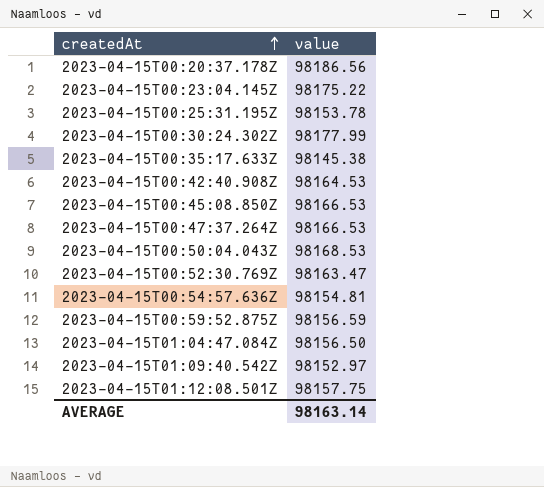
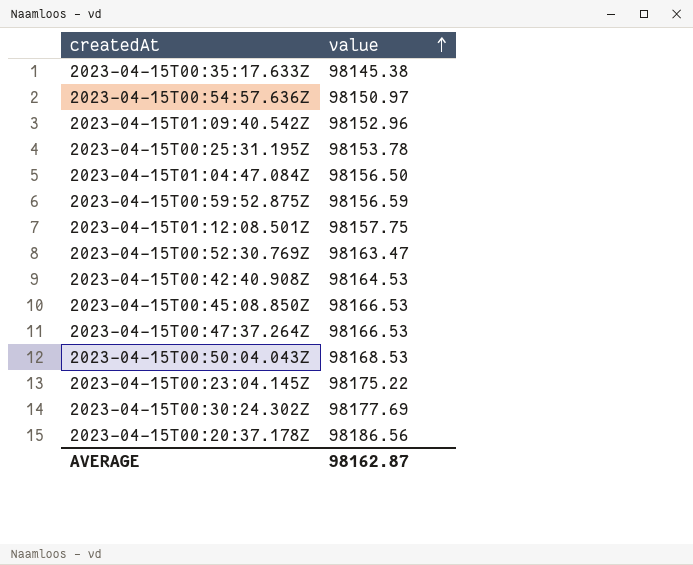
row order: createdAt ascending -> value ascending
2023-04-15T00:54:57.636Z | value: 98154.81 -> 98150.97
2023-04-15T01:09:40.542Z | value: 98152.97 -> 98152.96
2023-04-15T00:30:24.302Z | value: 98177.99 -> 98177.69
AVERAGE | value: 98163.14 -> 98162.87

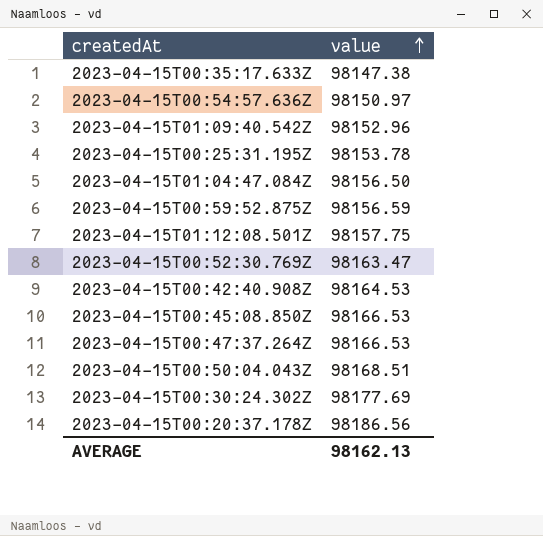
row 2023-04-15T00:23:04.145Z: 98175.22 -> none
2023-04-15T00:35:17.633Z | value: 98145.38 -> 98147.38
2023-04-15T00:50:04.043Z | value: 98168.53 -> 98168.51
AVERAGE | value: 98162.87 -> 98162.13

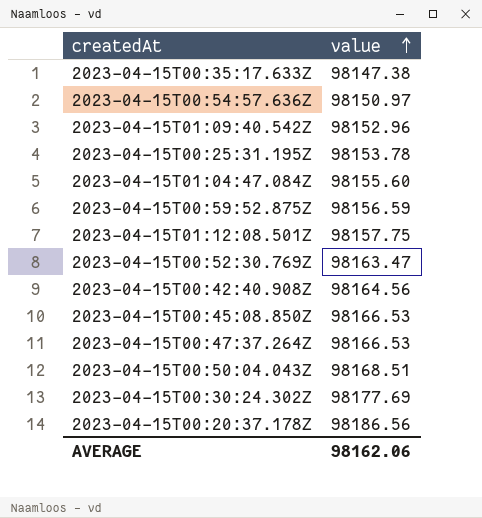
2023-04-15T01:04:47.084Z | value: 98156.50 -> 98155.60
2023-04-15T00:42:40.908Z | value: 98164.53 -> 98164.56
AVERAGE | value: 98162.13 -> 98162.06

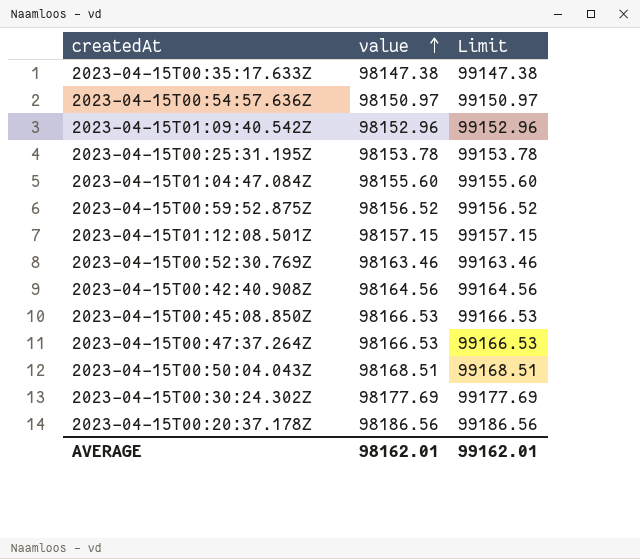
column Limit | formula: none -> [value] + 1000
2023-04-15T00:59:52.875Z | value: 98156.59 -> 98156.52
2023-04-15T01:12:08.501Z | value: 98157.75 -> 98157.15
2023-04-15T00:52:30.769Z | value: 98163.47 -> 98163.46
AVERAGE | value: 98162.06 -> 98162.01

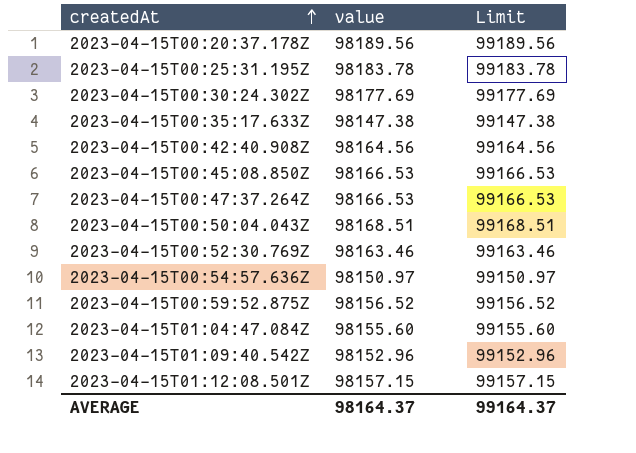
row order: value ascending -> createdAt ascending
2023-04-15T00:20:37.178Z | value: 98186.56 -> 98189.56
2023-04-15T00:20:37.178Z | Limit: 99186.56 -> 99189.56
2023-04-15T00:25:31.195Z | value: 98153.78 -> 98183.78
2023-04-15T00:25:31.195Z | Limit: 99153.78 -> 99183.78
AVERAGE | value: 98162.01 -> 98164.37
AVERAGE | Limit: 99162.01 -> 99164.37

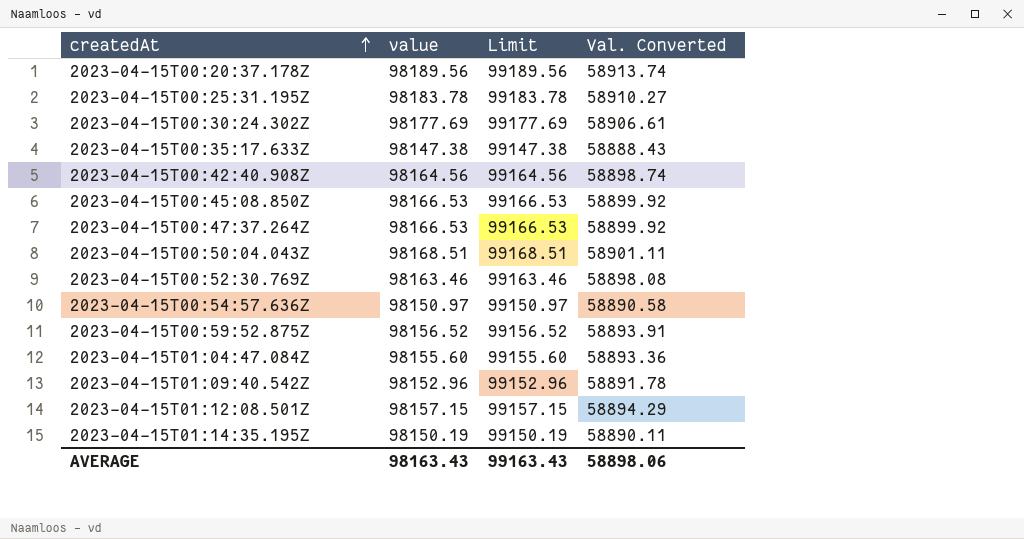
column Val. Converted | formula: none -> [value] * 0.6
row 2023-04-15T01:14:35.195Z: none -> 98150.19 | 99150.19 | 58890.11
AVERAGE | value: 98164.37 -> 98163.43
AVERAGE | Limit: 99164.37 -> 99163.43

